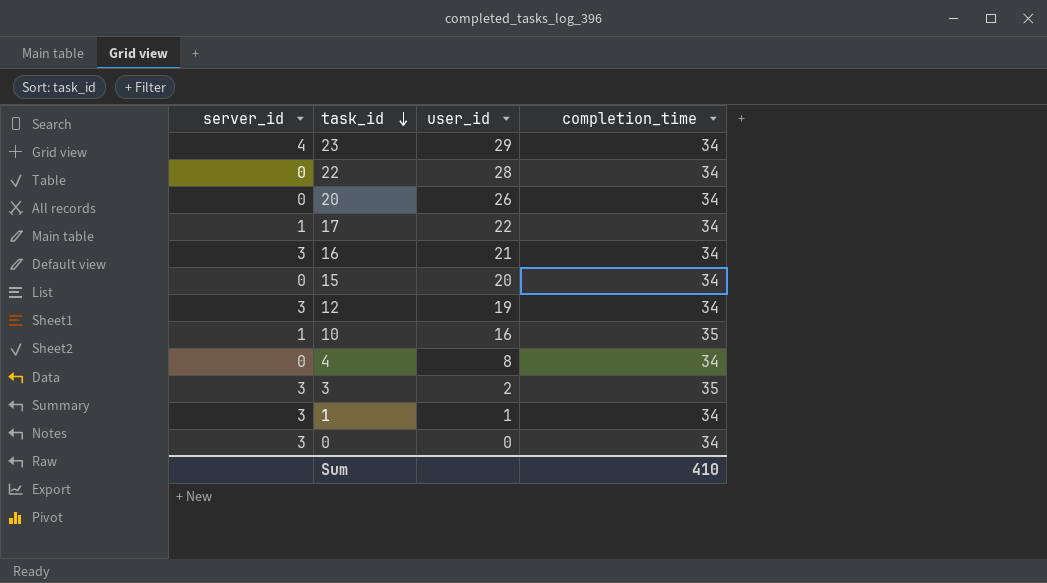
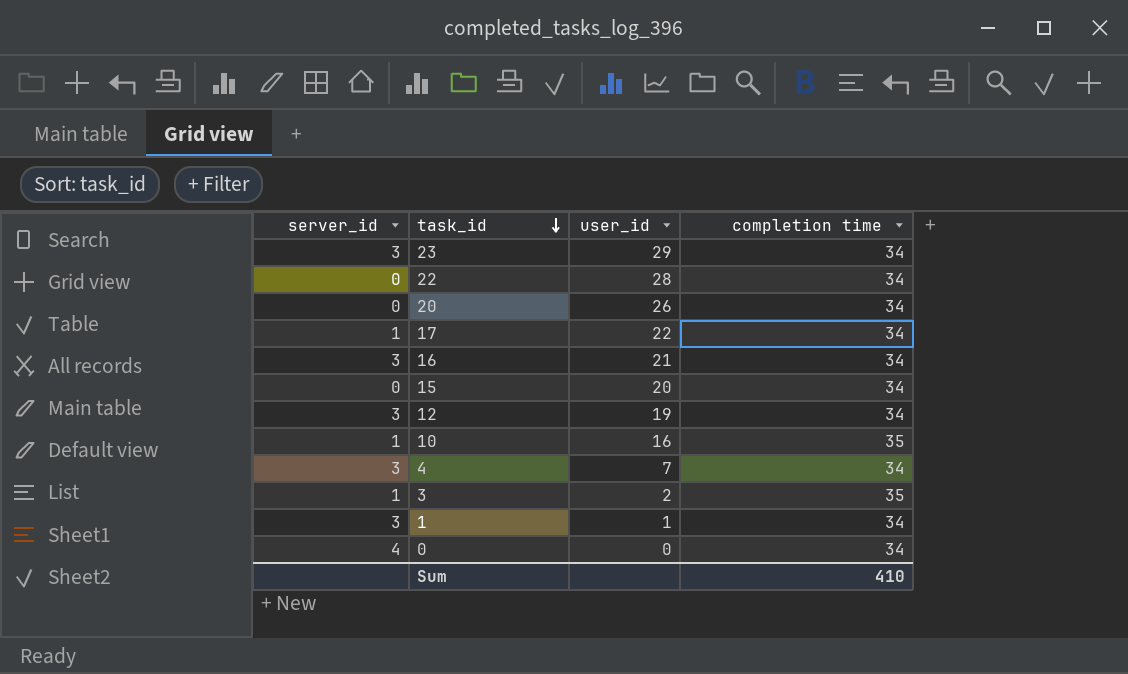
column name: completion_time -> completion time
23 | server_id: 4 -> 3
4 | server_id: 0 -> 3
4 | user_id: 8 -> 7
3 | server_id: 3 -> 1
0 | server_id: 3 -> 4

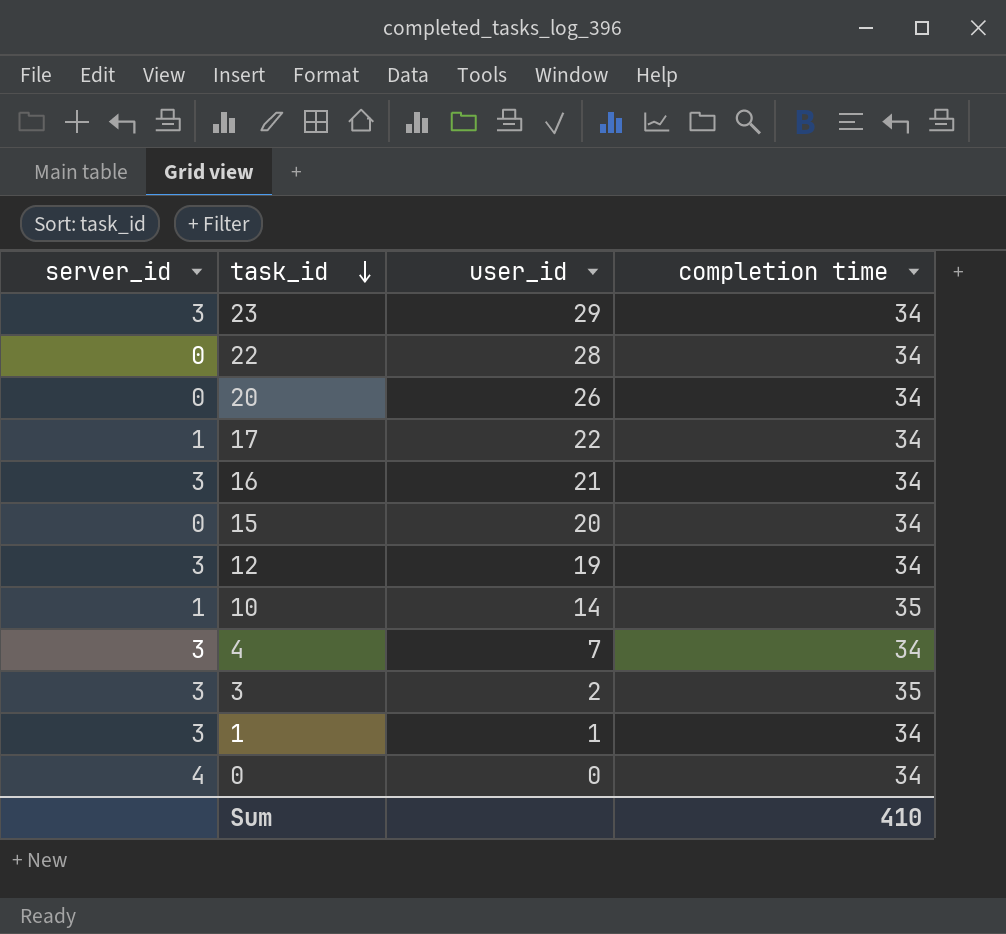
10 | user_id: 16 -> 14
3 | server_id: 1 -> 3

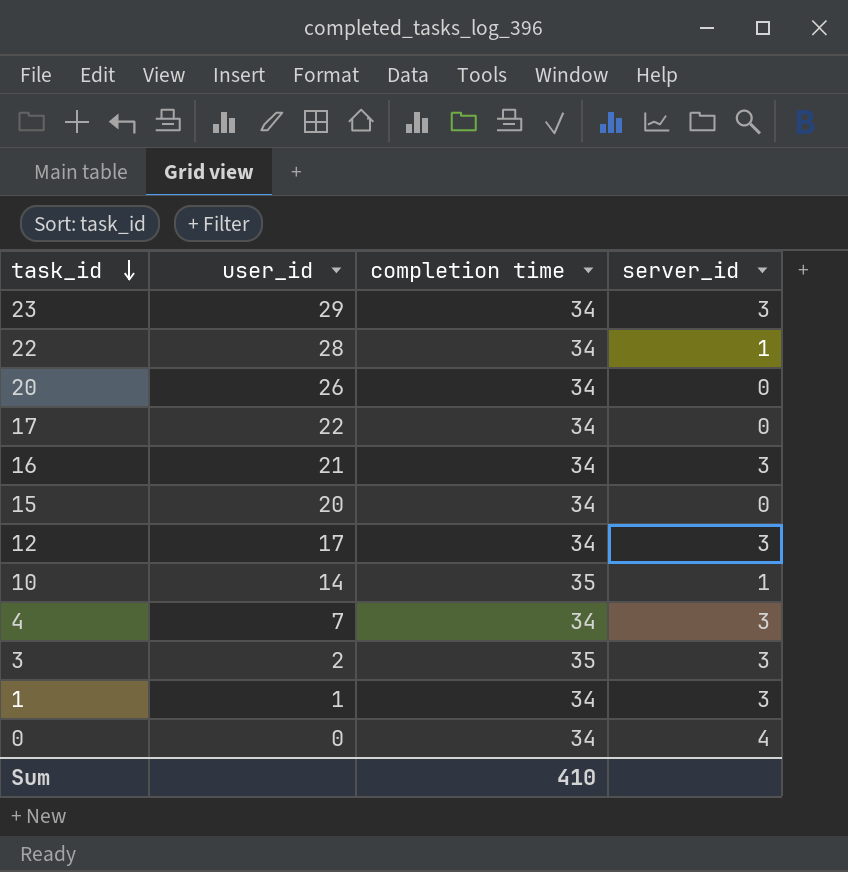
column server_id | position: 1 -> 4
22 | server_id: 0 -> 1
17 | server_id: 1 -> 0
12 | user_id: 19 -> 17

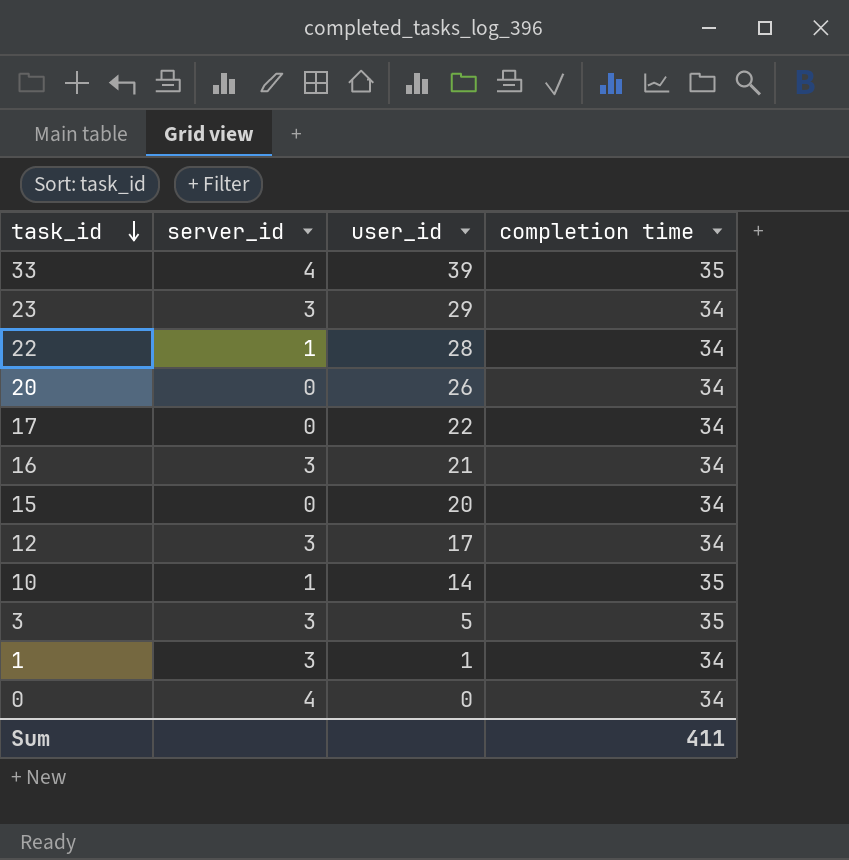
column server_id | position: 4 -> 2
row 4: 7 | 34 | 3 -> none
row 33: none -> 4 | 39 | 35
3 | user_id: 2 -> 5
Sum | completion time: 410 -> 411

